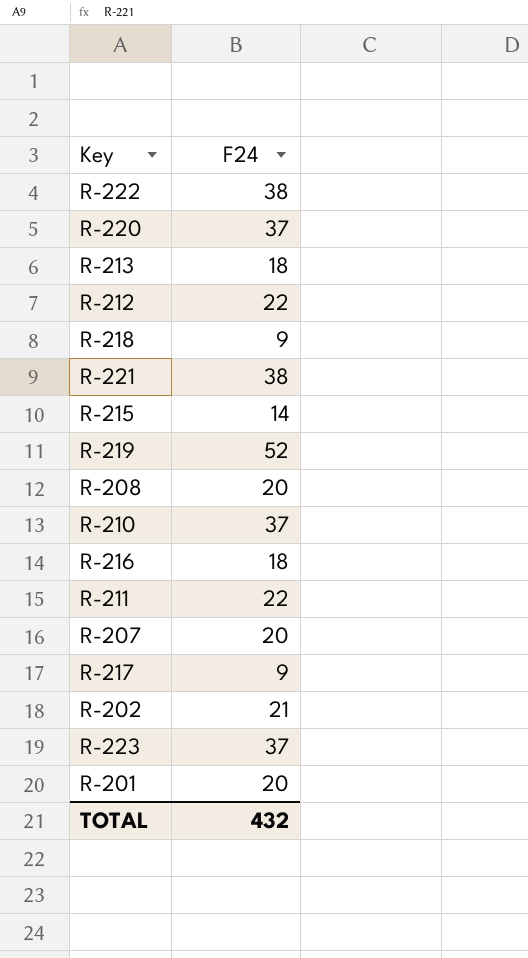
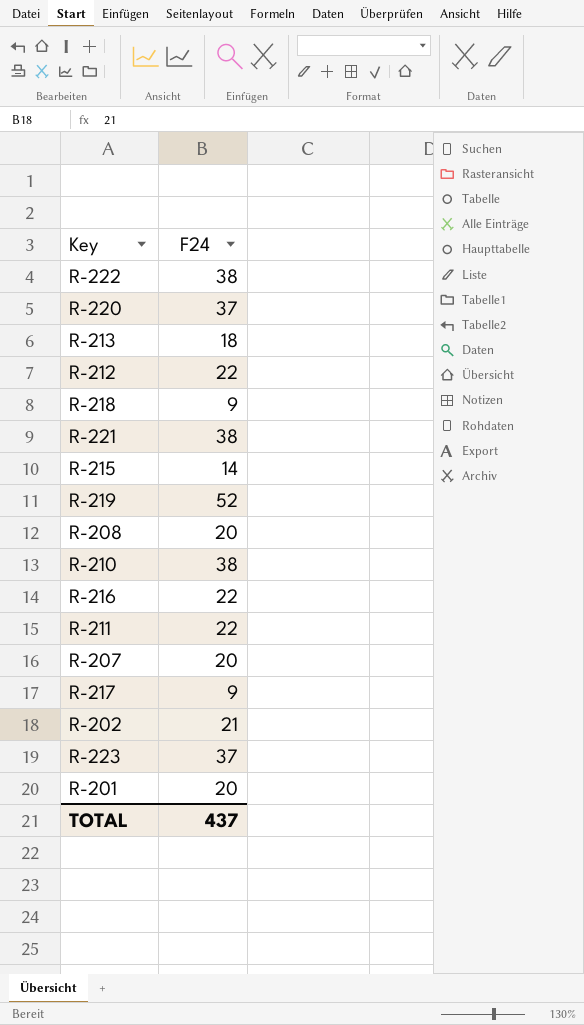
R-210 | F24: 37 -> 38
R-216 | F24: 18 -> 22
TOTAL | F24: 432 -> 437

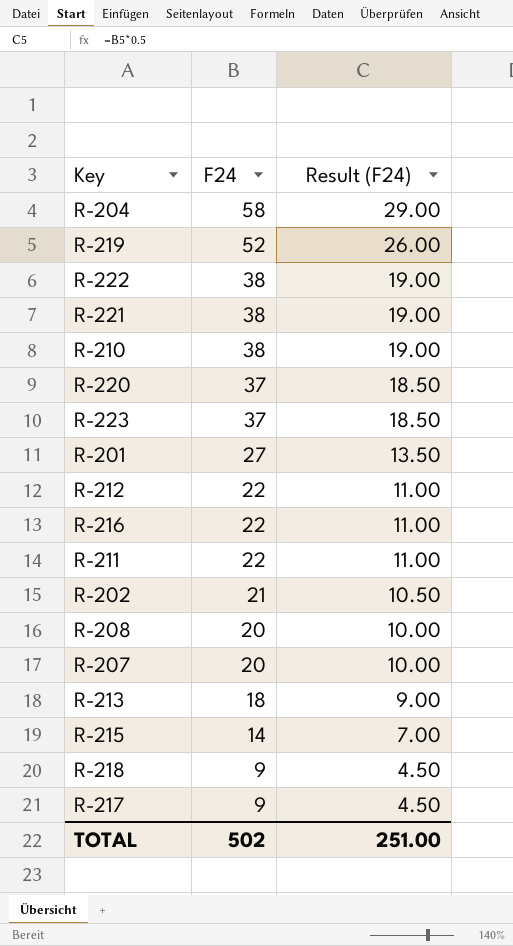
row order: none -> F24 descending
column Result (F24) | formula: none -> [F24] * 0.5
row R-204: none -> 58 | 29.00
R-201 | F24: 20 -> 27
TOTAL | F24: 437 -> 502

